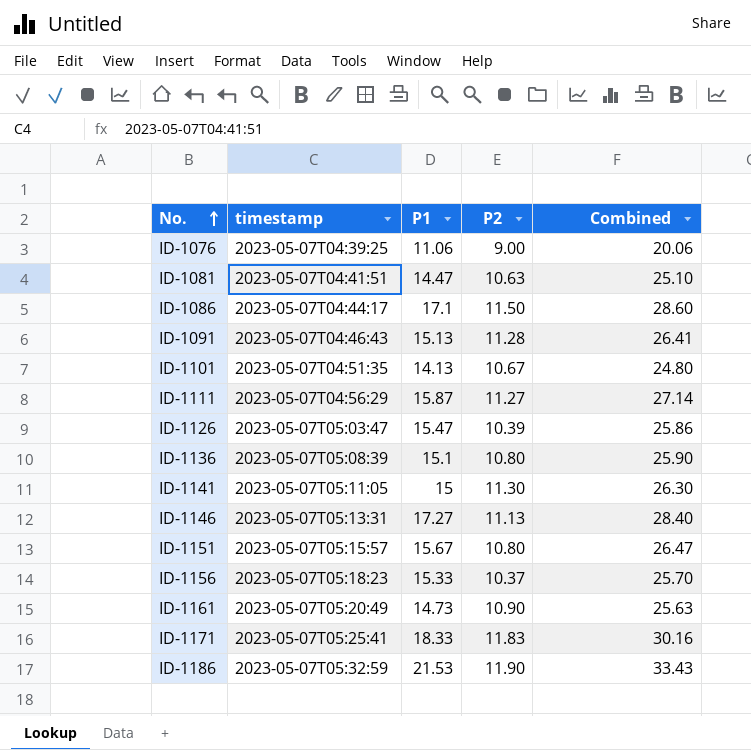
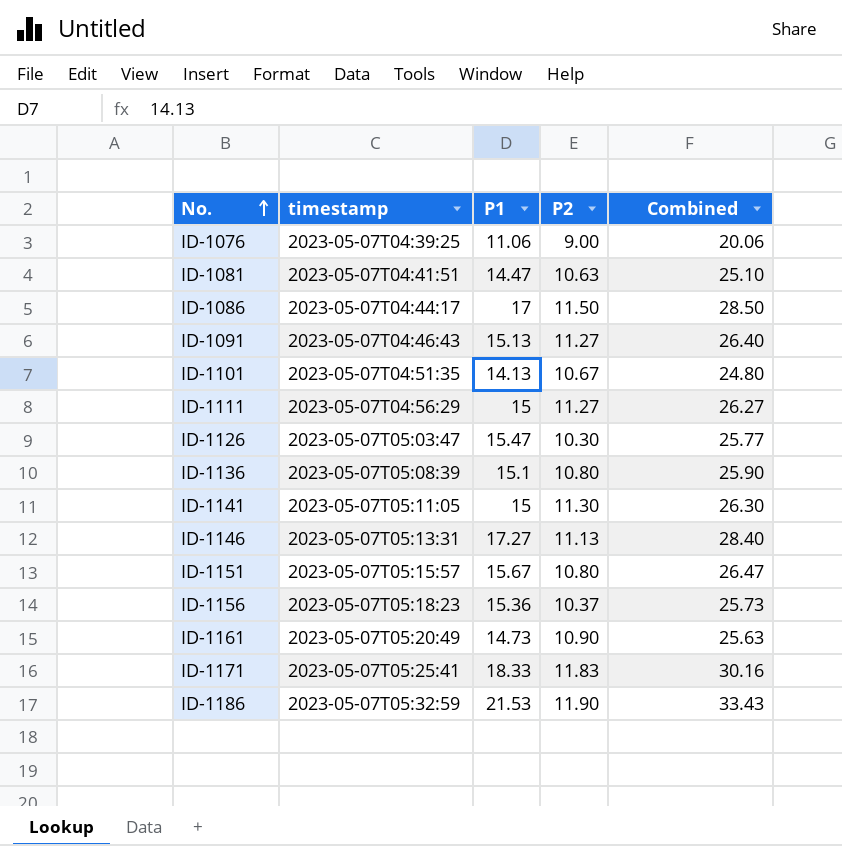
ID-1086 | P1: 17.1 -> 17
ID-1086 | Combined: 28.60 -> 28.50
ID-1091 | P2: 11.28 -> 11.27
ID-1091 | Combined: 26.41 -> 26.40
ID-1111 | P1: 15.87 -> 15
ID-1111 | Combined: 27.14 -> 26.27
ID-1126 | P2: 10.39 -> 10.30
ID-1126 | Combined: 25.86 -> 25.77
ID-1156 | P1: 15.33 -> 15.36
ID-1156 | Combined: 25.70 -> 25.73

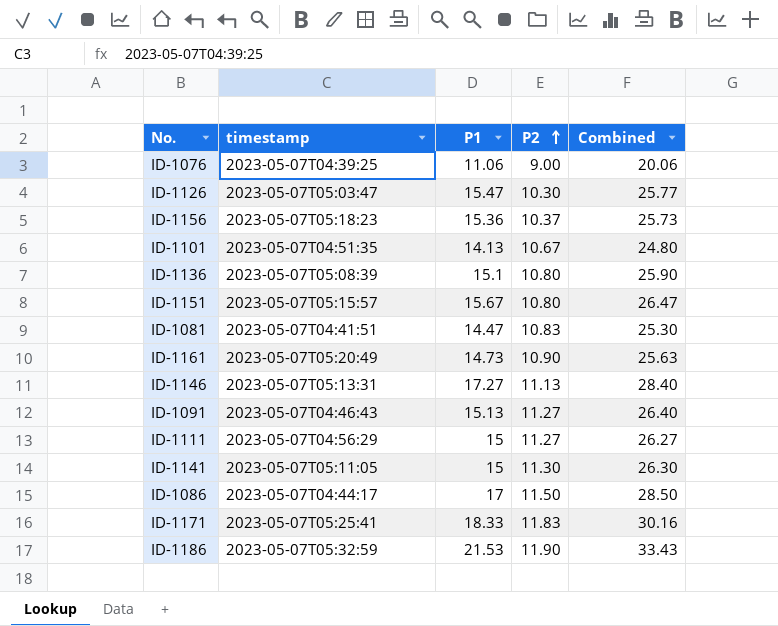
row order: No. ascending -> P2 ascending
ID-1081 | P2: 10.63 -> 10.83
ID-1081 | Combined: 25.10 -> 25.30

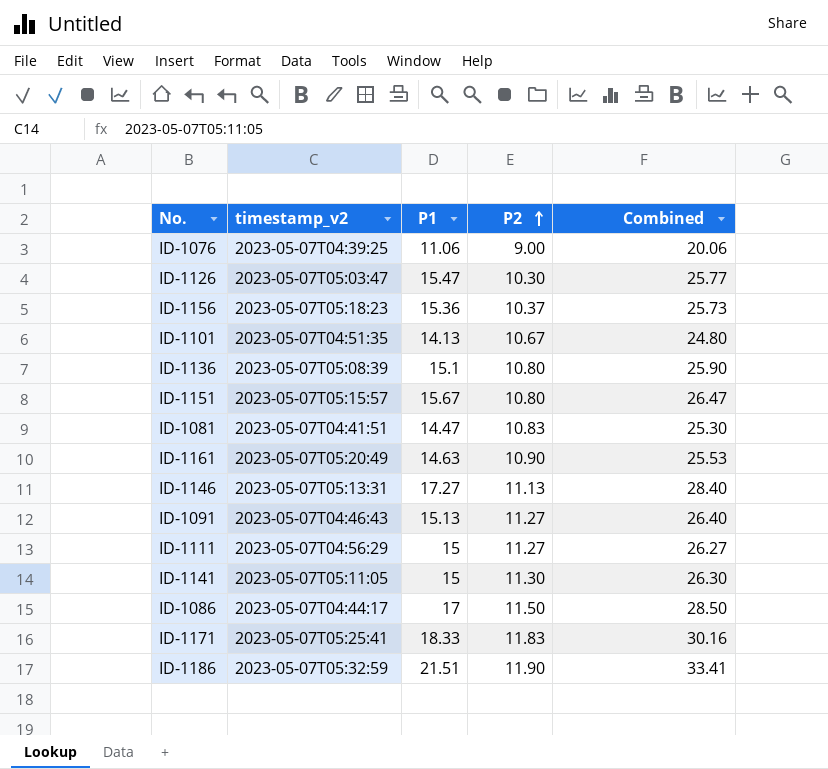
column name: timestamp -> timestamp_v2
ID-1161 | P1: 14.73 -> 14.63
ID-1161 | Combined: 25.63 -> 25.53
ID-1186 | P1: 21.53 -> 21.51
ID-1186 | Combined: 33.43 -> 33.41

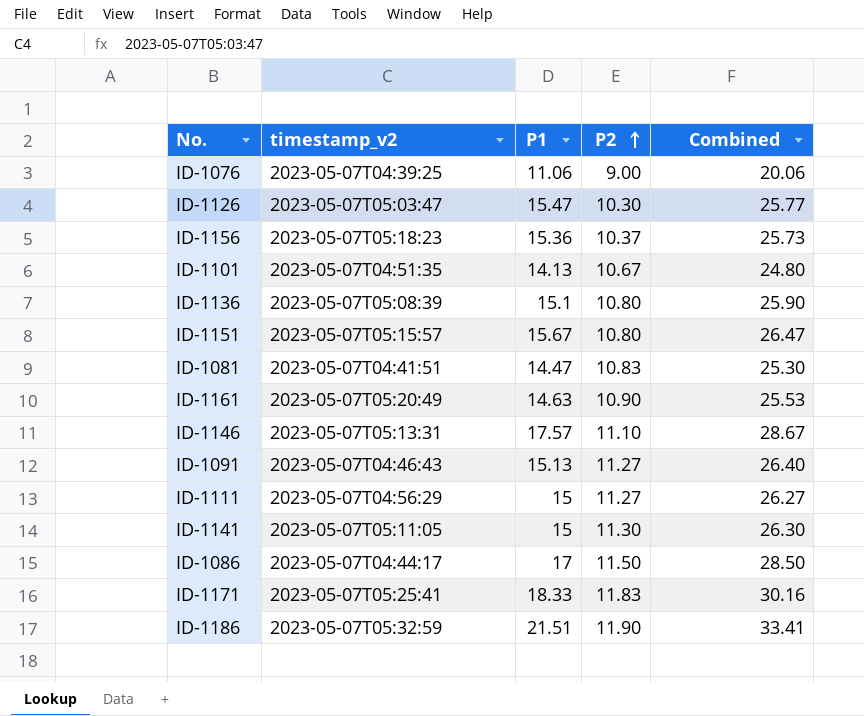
ID-1146 | P1: 17.27 -> 17.57
ID-1146 | P2: 11.13 -> 11.10
ID-1146 | Combined: 28.40 -> 28.67

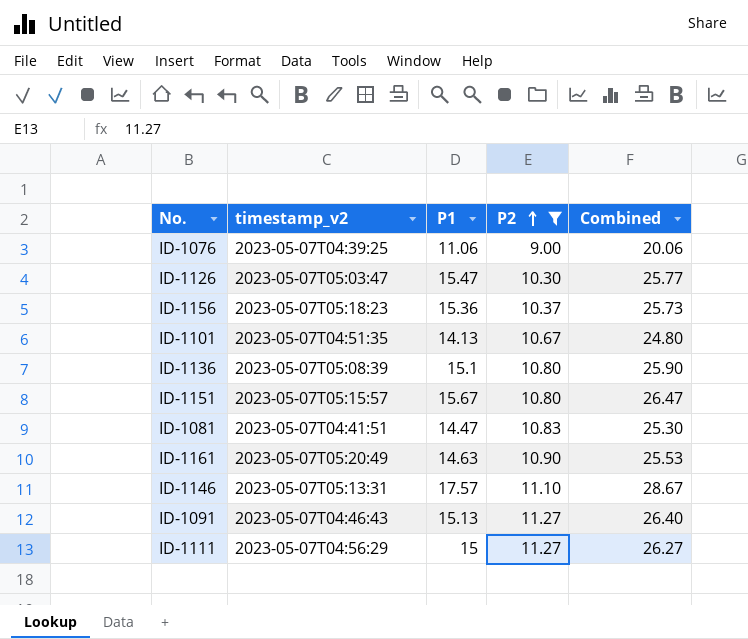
filter: none -> P2 <= 11.27

